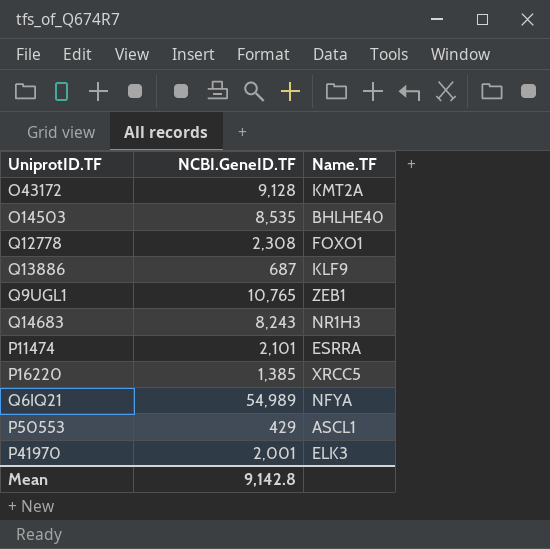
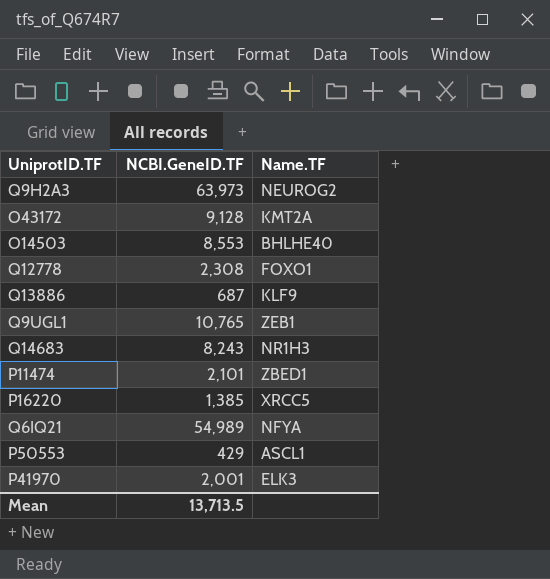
row Q9H2A3: none -> 63,973 | NEUROG2
O14503 | NCBI.GeneID.TF: 8,535 -> 8,553
P11474 | Name.TF: ESRRA -> ZBED1
Mean | NCBI.GeneID.TF: 9,142.8 -> 13,713.5

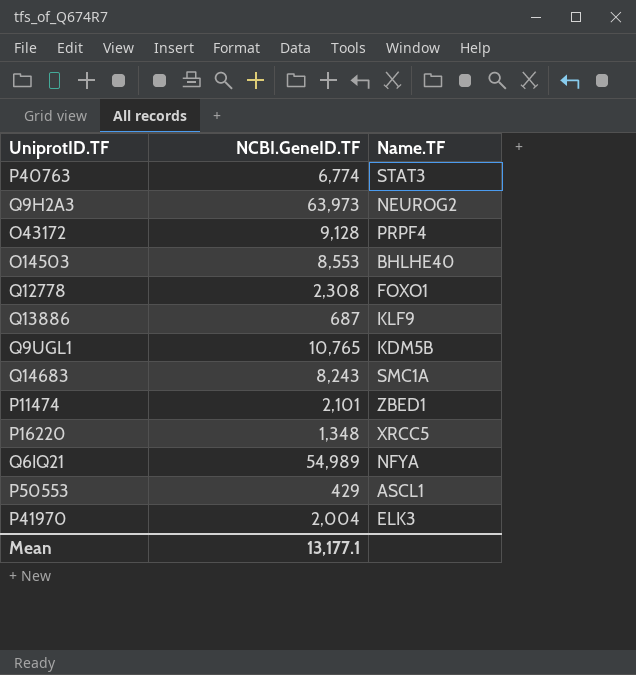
row P40763: none -> 6,774 | STAT3
O43172 | Name.TF: KMT2A -> PRPF4
Q9UGL1 | Name.TF: ZEB1 -> KDM5B
Q14683 | Name.TF: NR1H3 -> SMC1A
P16220 | NCBI.GeneID.TF: 1,385 -> 1,348
P41970 | NCBI.GeneID.TF: 2,001 -> 2,004
Mean | NCBI.GeneID.TF: 13,713.5 -> 13,177.1

